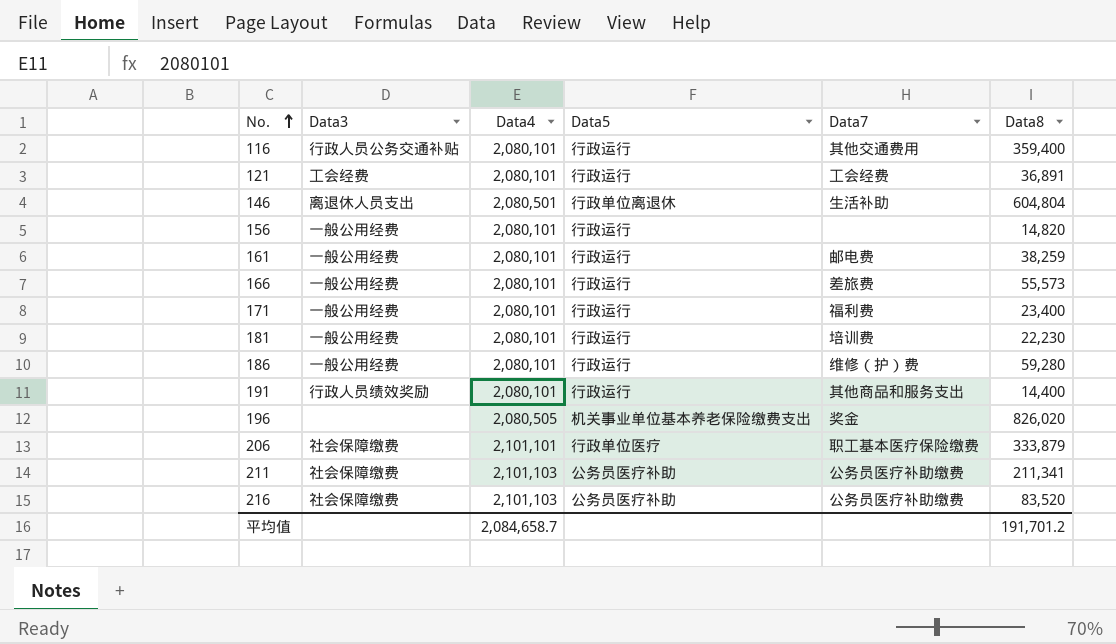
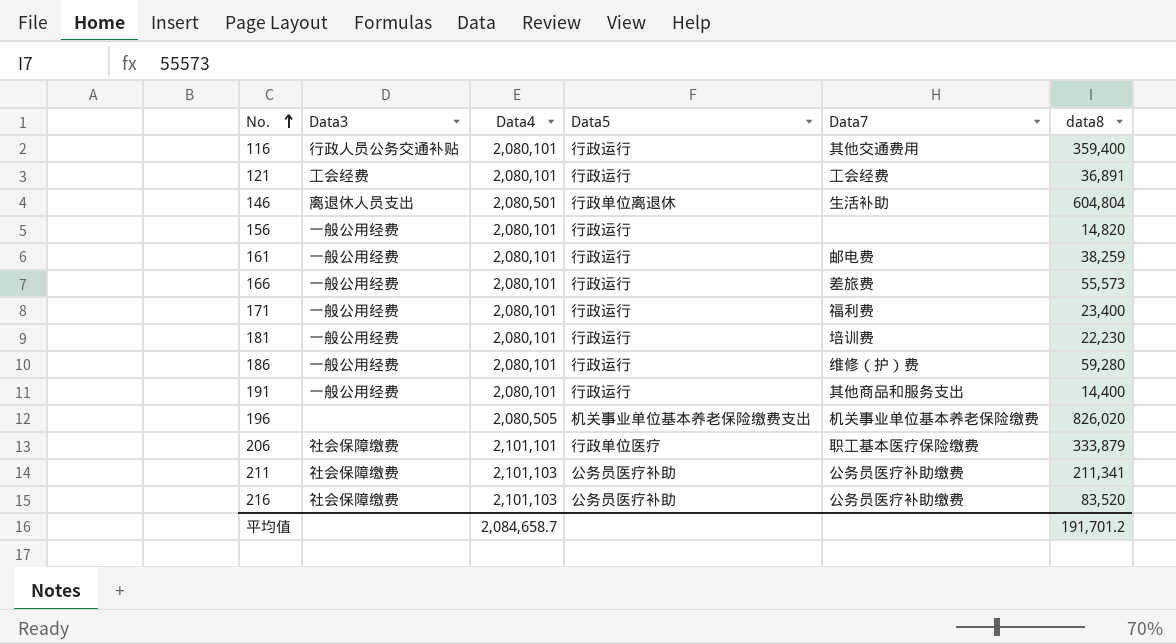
column name: Data8 -> data8
191 | Data3: 行政人员绩效奖励 -> 一般公用经费
196 | Data7: 奖金 -> 机关事业单位基本养老保险缴费

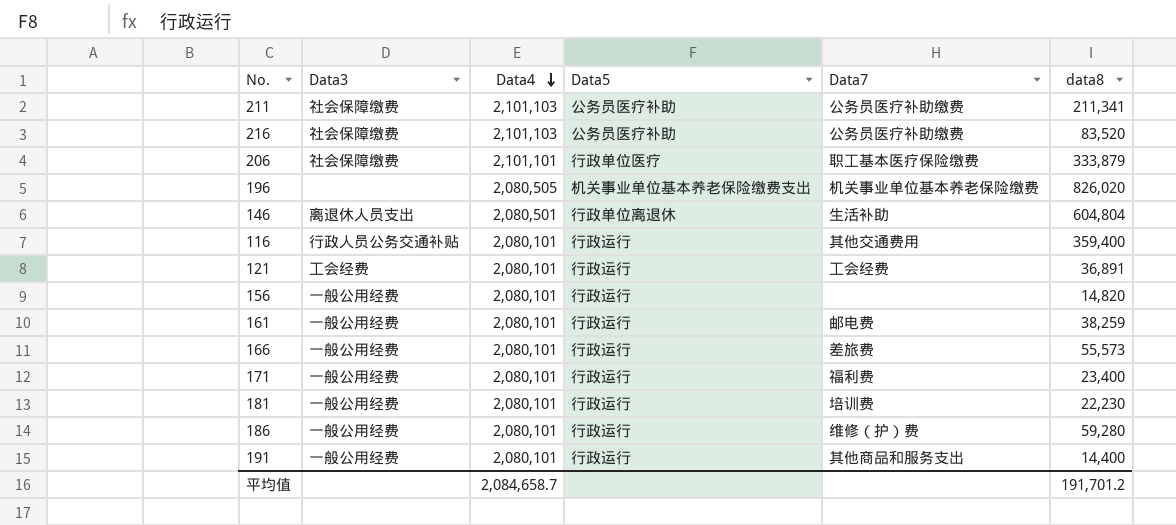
row order: No. ascending -> Data4 descending

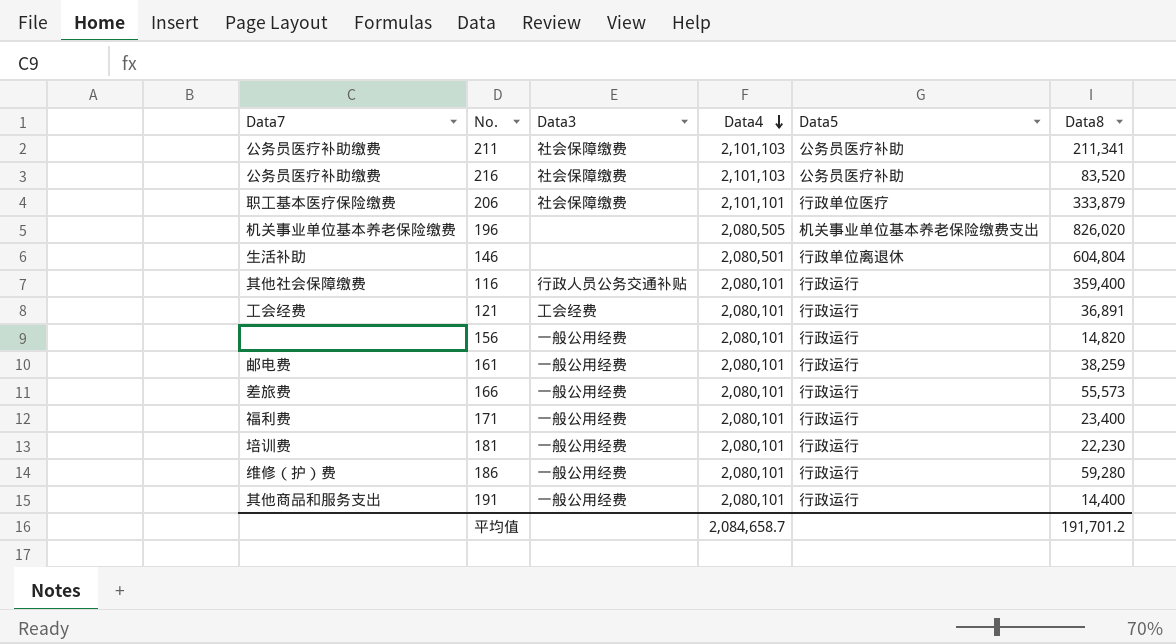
column Data7 | position: 5 -> 1
column name: data8 -> Data8
146 | Data3: 离退休人员支出 -> none
116 | Data7: 其他交通费用 -> 其他社会保障缴费

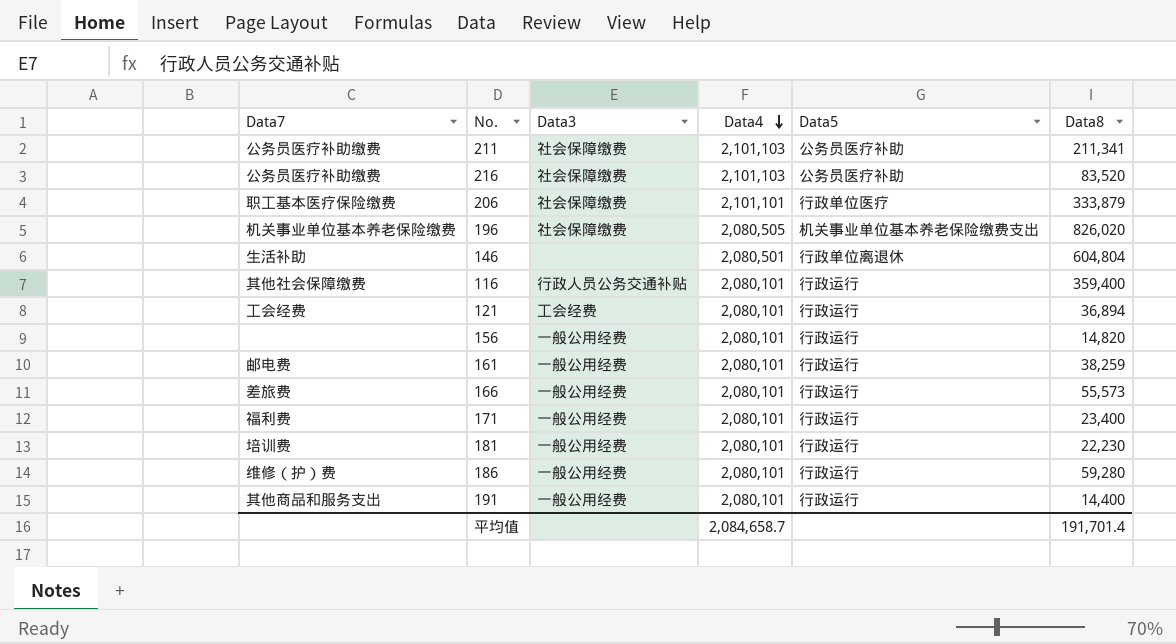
196 | Data3: none -> 社会保障缴费
121 | Data8: 36,891 -> 36,894
平均值 | Data8: 191,701.2 -> 191,701.4

